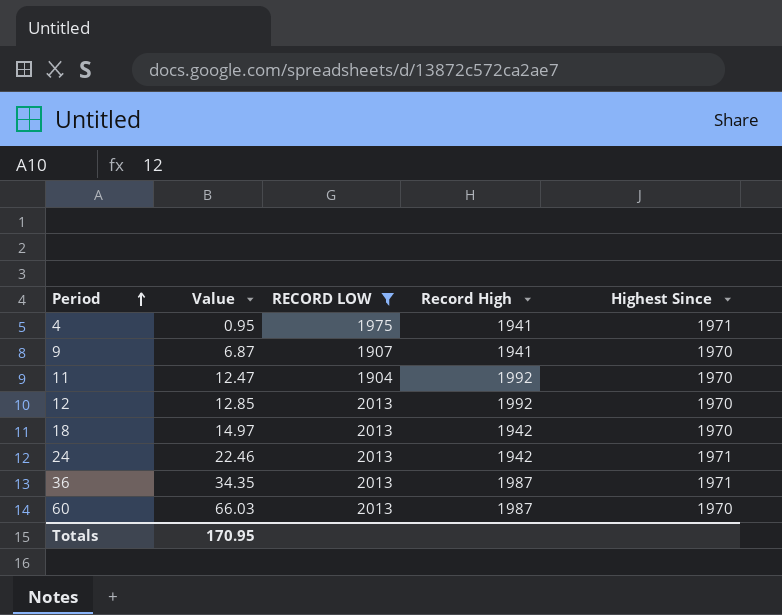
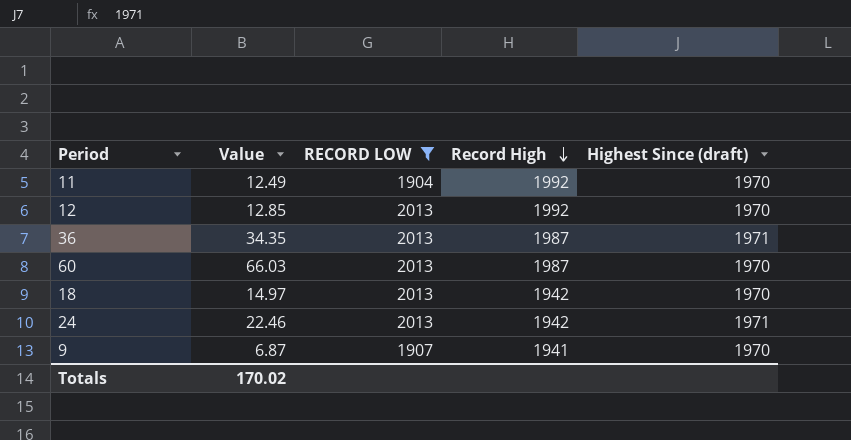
row order: Period ascending -> Record High descending
column name: Highest Since -> Highest Since (draft)
row 4: 0.95 | 1975 | 1941 | 1971 -> none
11 | Value: 12.47 -> 12.49
Totals | Value: 170.95 -> 170.02

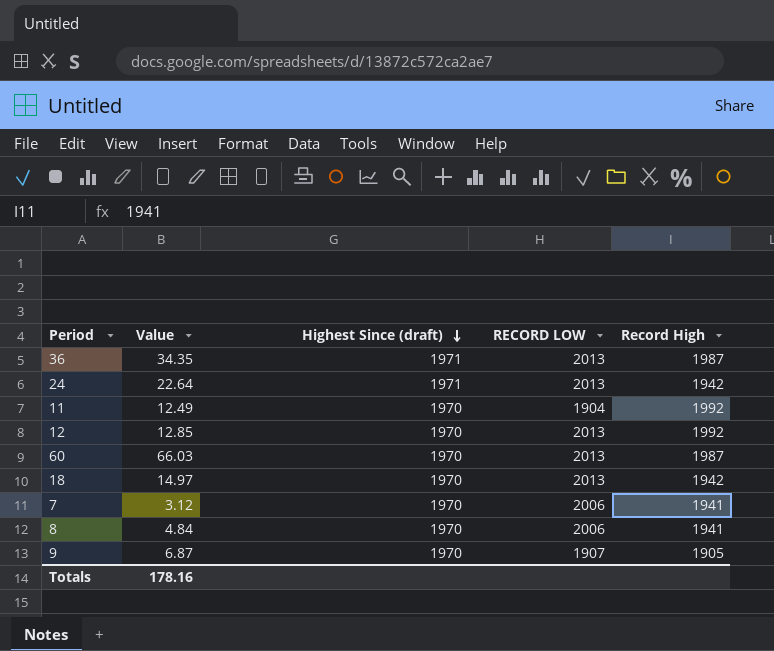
filter: RECORD LOW != 2006 -> none
row order: Record High descending -> Highest Since (draft) descending
column Highest Since (draft) | position: 5 -> 3
24 | Value: 22.46 -> 22.64
9 | Record High: 1941 -> 1905
Totals | Value: 170.02 -> 178.16

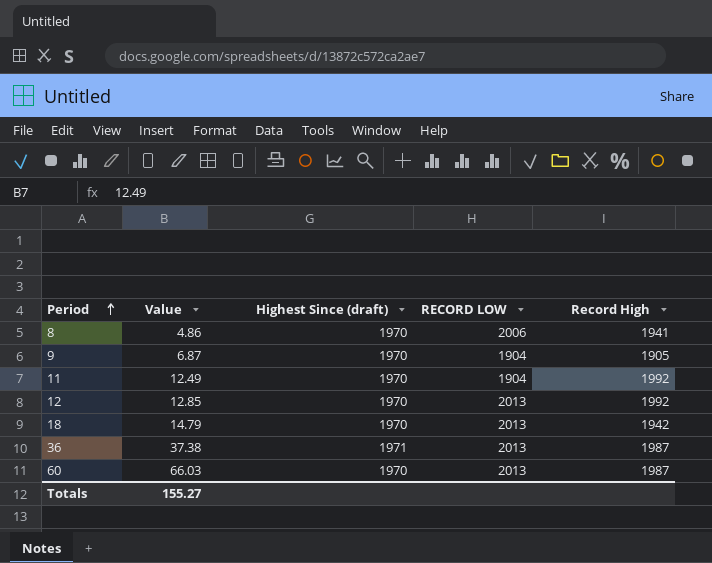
row order: Highest Since (draft) descending -> Period ascending
row 24: 22.64 | 1971 | 2013 | 1942 -> none
row 7: 3.12 | 1970 | 2006 | 1941 -> none
8 | Value: 4.84 -> 4.86
9 | RECORD LOW: 1907 -> 1904
18 | Value: 14.97 -> 14.79
36 | Value: 34.35 -> 37.38
Totals | Value: 178.16 -> 155.27

